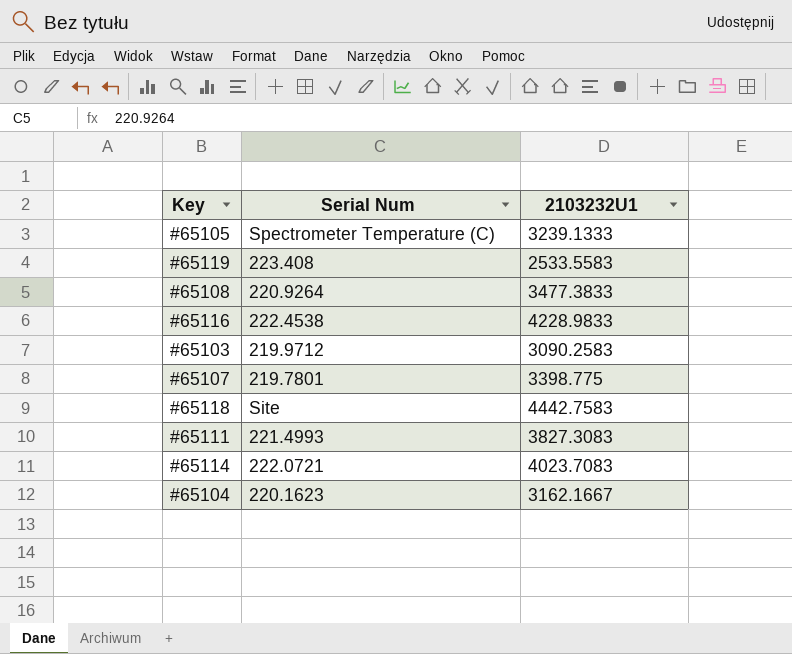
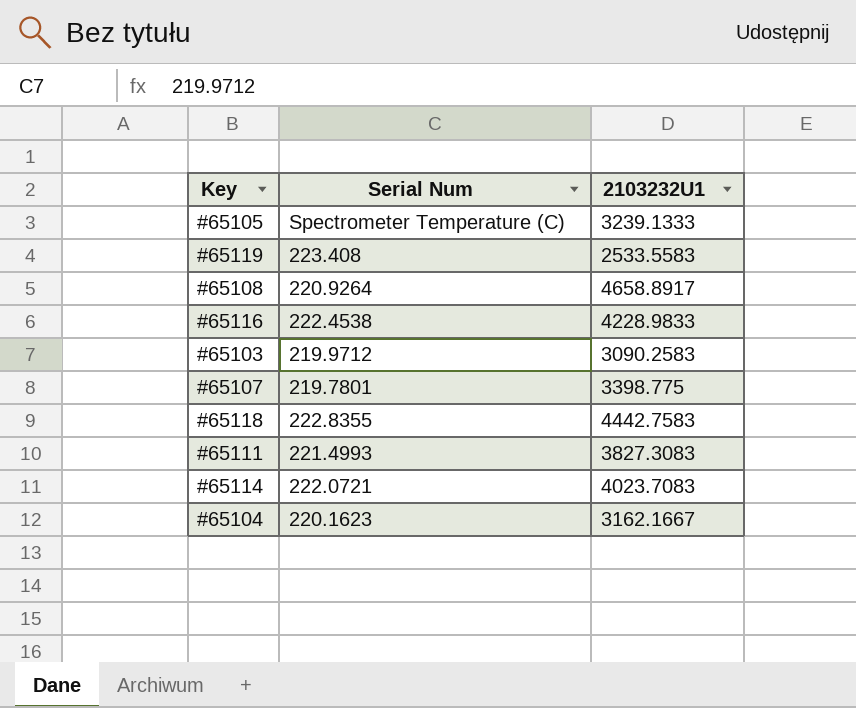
#65108 | 2103232U1: 3477.3833 -> 4658.8917
#65118 | Serial Num: Site -> 222.8355

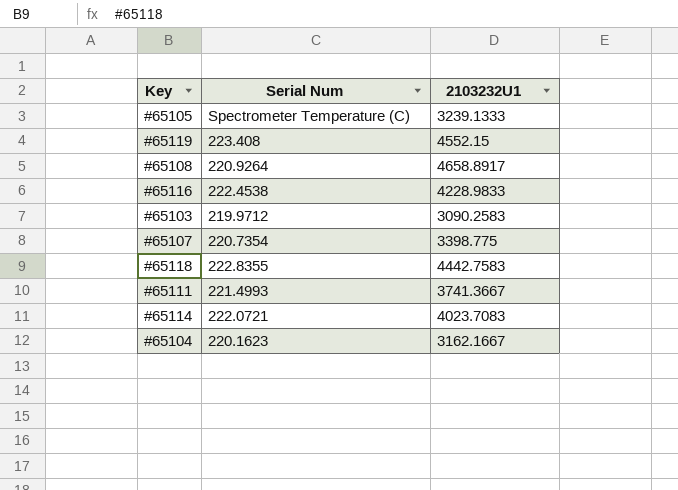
#65119 | 2103232U1: 2533.5583 -> 4552.15
#65107 | Serial Num: 219.7801 -> 220.7354
#65111 | 2103232U1: 3827.3083 -> 3741.3667

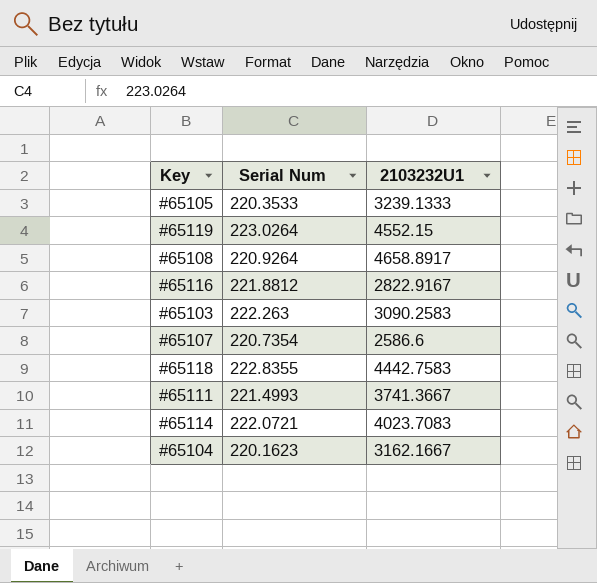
#65105 | Serial Num: Spectrometer Temperature (C) -> 220.3533
#65119 | Serial Num: 223.408 -> 223.0264
#65116 | Serial Num: 222.4538 -> 221.8812
#65116 | 2103232U1: 4228.9833 -> 2822.9167
#65103 | Serial Num: 219.9712 -> 222.263
#65107 | 2103232U1: 3398.775 -> 2586.6

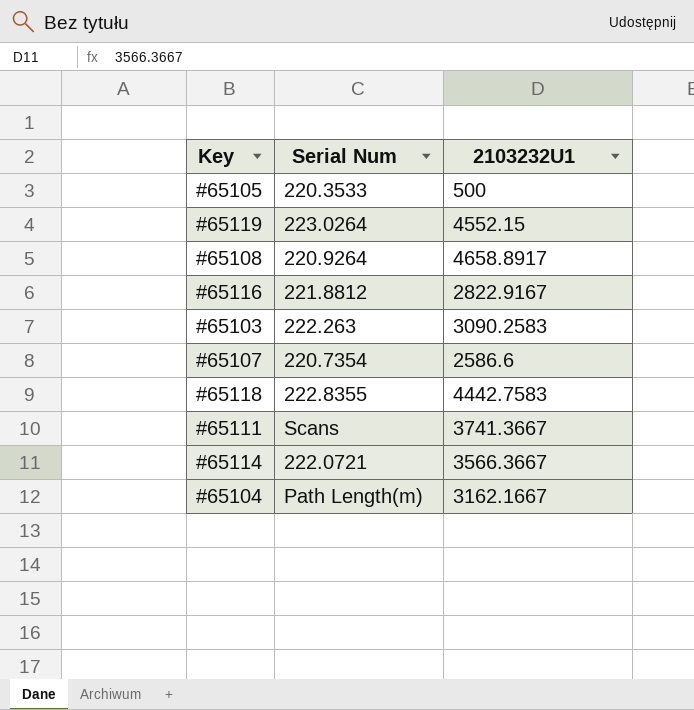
#65105 | 2103232U1: 3239.1333 -> 500
#65111 | Serial Num: 221.4993 -> Scans
#65114 | 2103232U1: 4023.7083 -> 3566.3667
#65104 | Serial Num: 220.1623 -> Path Length(m)

